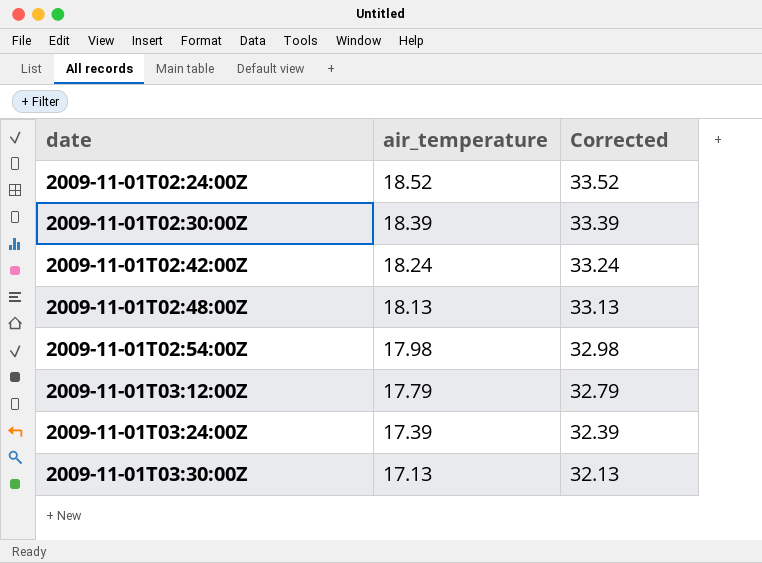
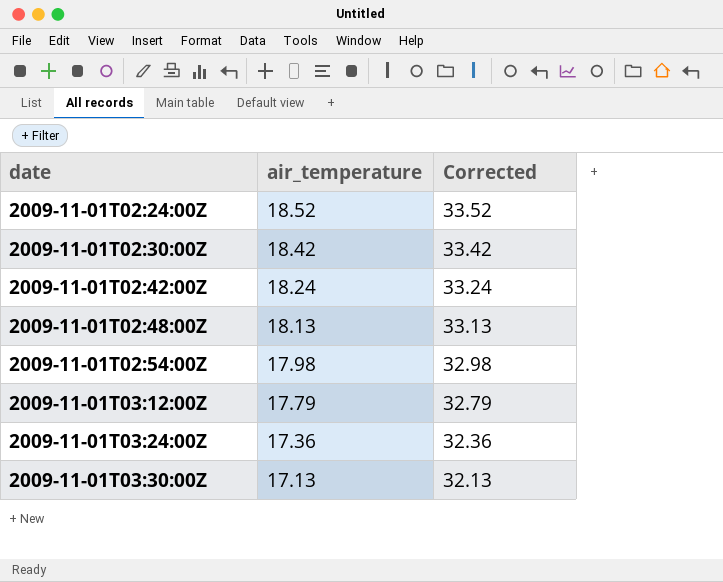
2009-11-01T02:30:00Z | air_temperature: 18.39 -> 18.42
2009-11-01T02:30:00Z | Corrected: 33.39 -> 33.42
2009-11-01T03:24:00Z | air_temperature: 17.39 -> 17.36
2009-11-01T03:24:00Z | Corrected: 32.39 -> 32.36

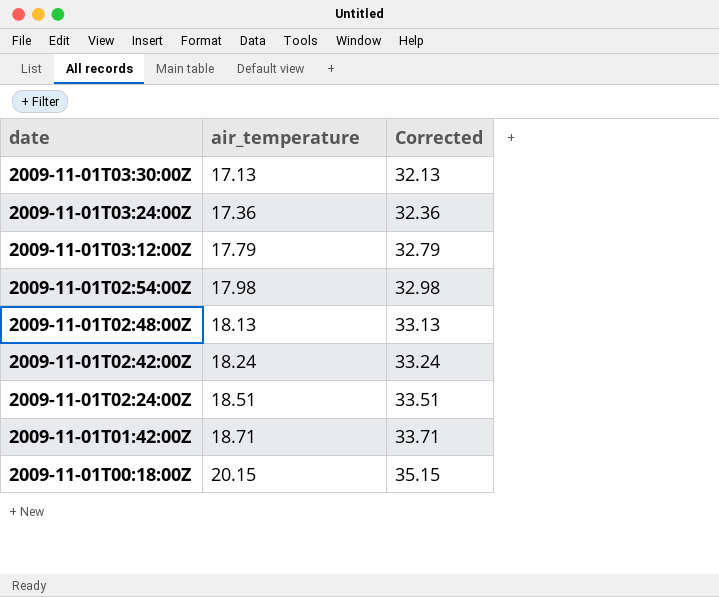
row order: date ascending -> date descending
row 2009-11-01T02:30:00Z: 18.42 | 33.42 -> none
2009-11-01T02:24:00Z | air_temperature: 18.52 -> 18.51
2009-11-01T02:24:00Z | Corrected: 33.52 -> 33.51
row 2009-11-01T01:42:00Z: none -> 18.71 | 33.71
row 2009-11-01T00:18:00Z: none -> 20.15 | 35.15

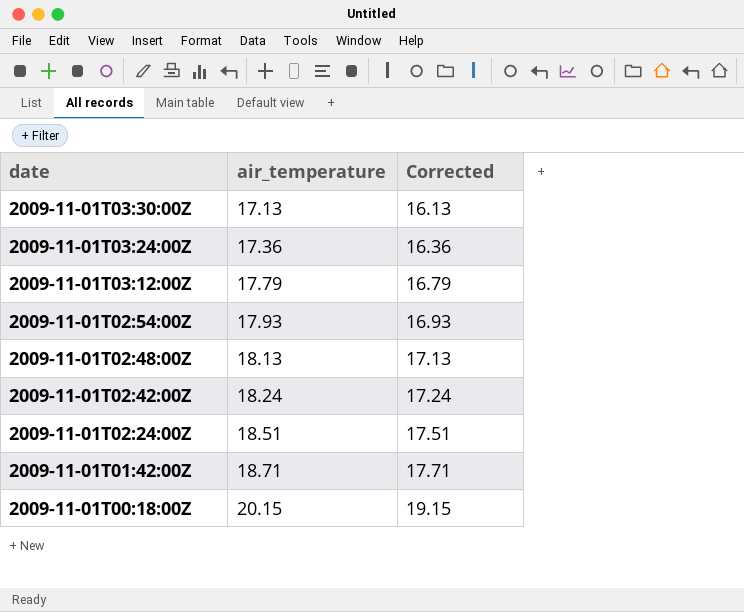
column Corrected | formula: [air_temperature] + 15 -> [air_temperature] - 1
2009-11-01T02:54:00Z | air_temperature: 17.98 -> 17.93

